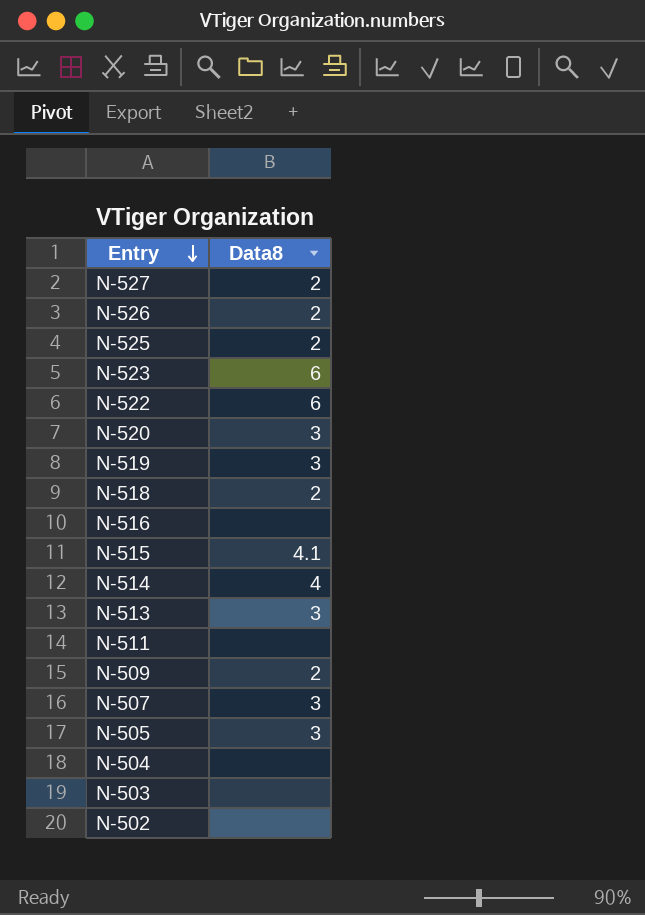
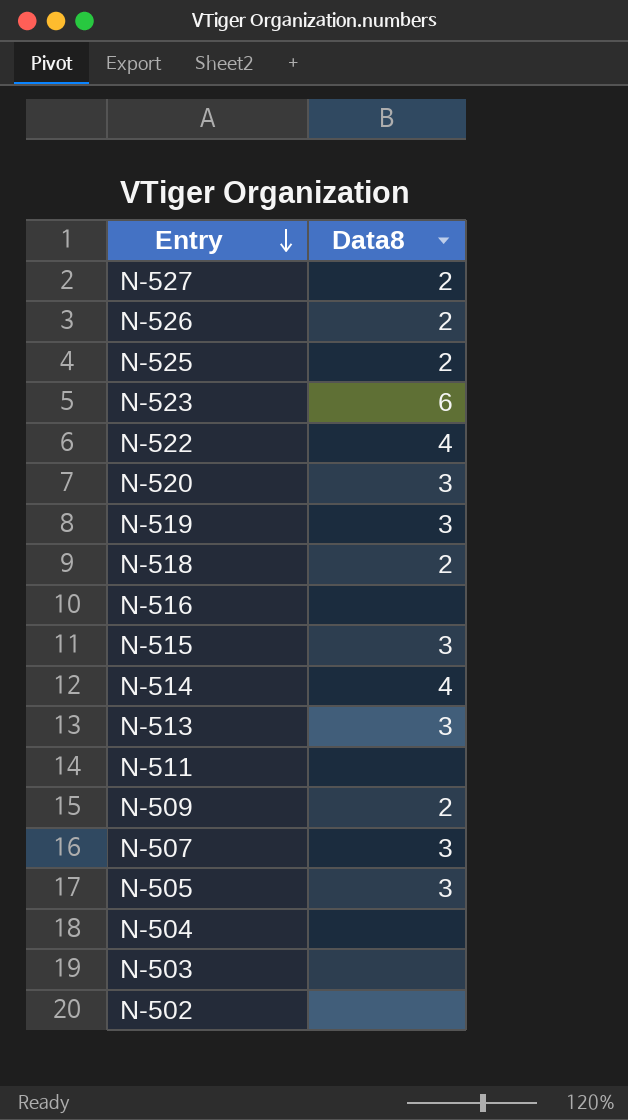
N-522 | Data8: 6 -> 4
N-515 | Data8: 4.1 -> 3

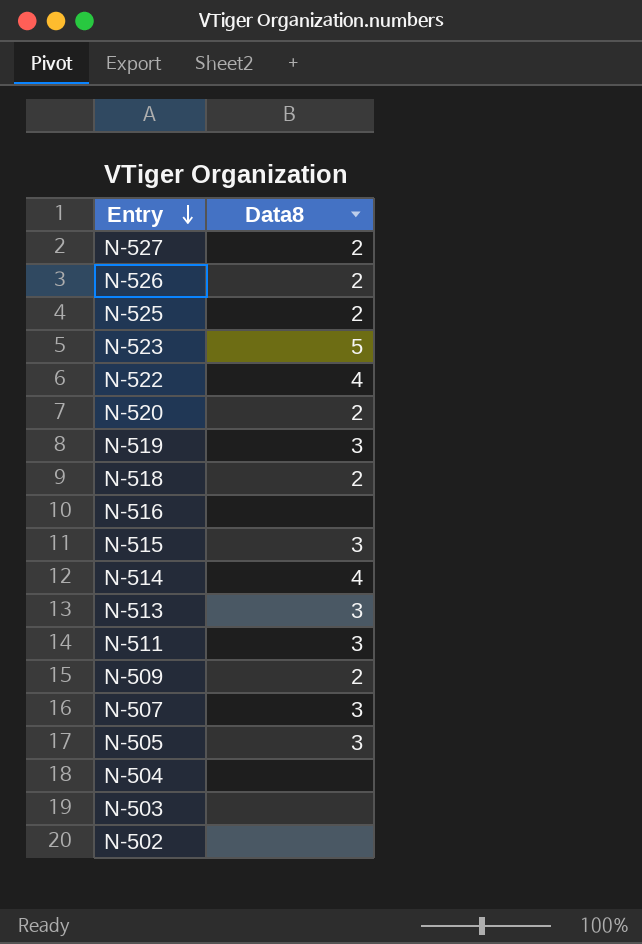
N-523 | Data8: 6 -> 5
N-520 | Data8: 3 -> 2
N-511 | Data8: none -> 3

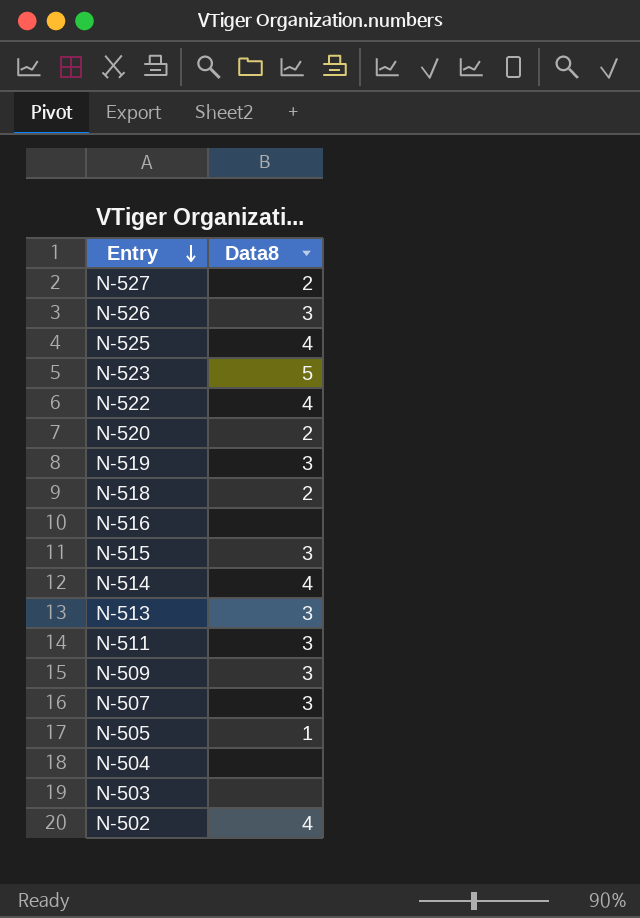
N-526 | Data8: 2 -> 3
N-525 | Data8: 2 -> 4
N-509 | Data8: 2 -> 3
N-505 | Data8: 3 -> 1
N-502 | Data8: none -> 4

